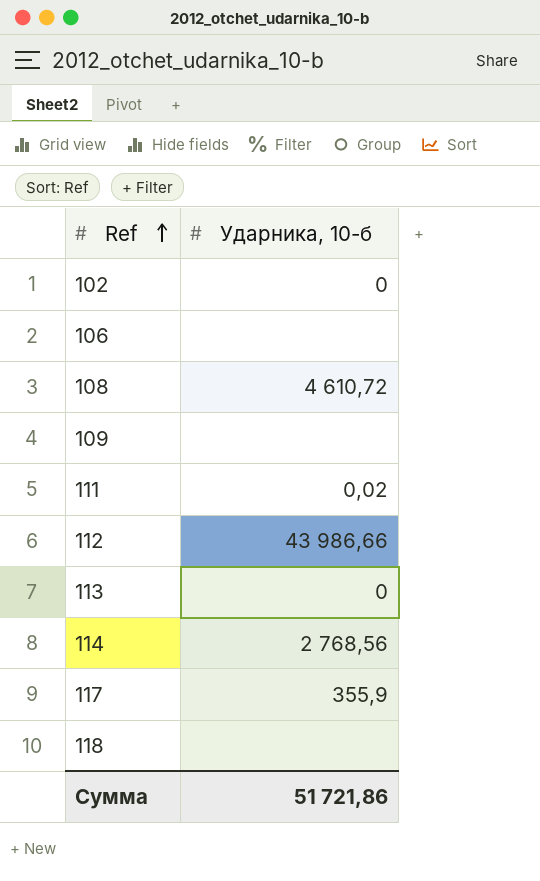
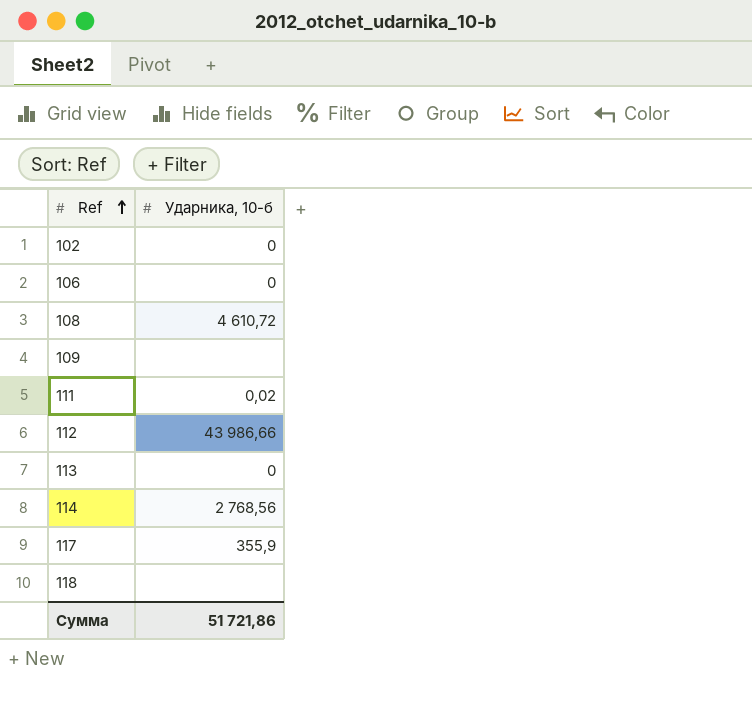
106 | Ударника, 10-б: none -> 0

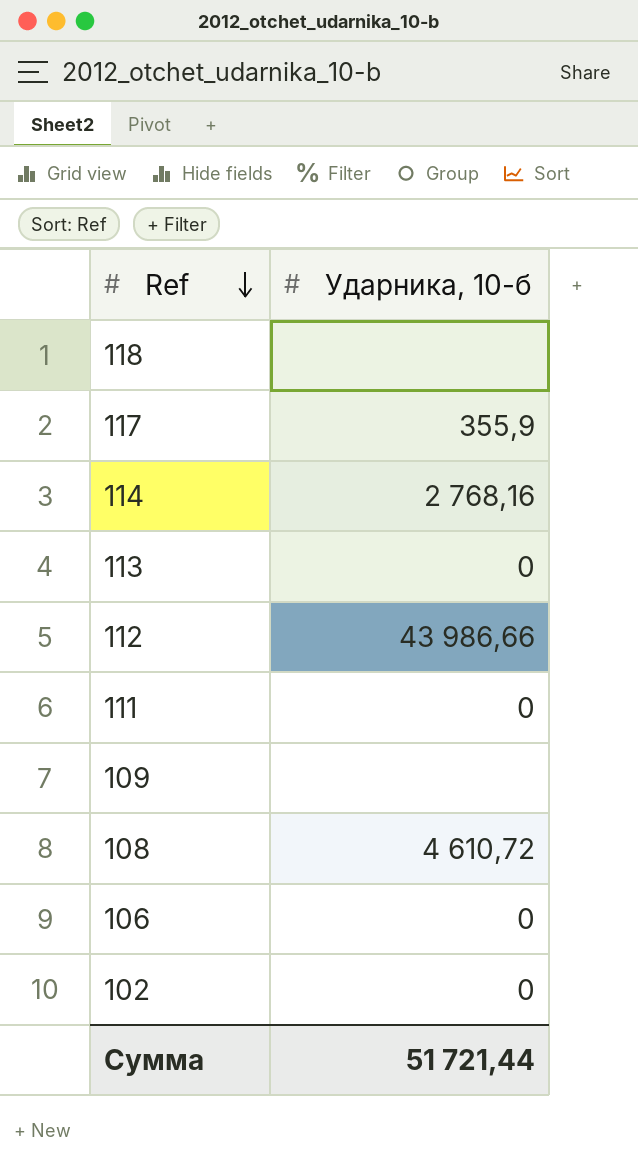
row order: Ref ascending -> Ref descending
114 | Ударника, 10-б: 2 768,56 -> 2 768,16
111 | Ударника, 10-б: 0,02 -> 0
Сумма | Ударника, 10-б: 51 721,86 -> 51 721,44

